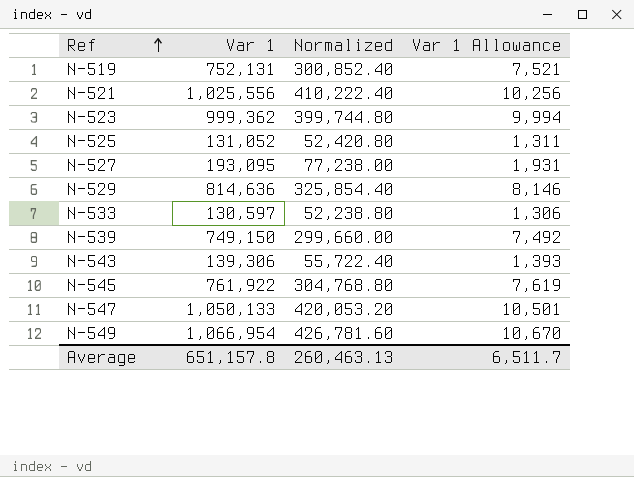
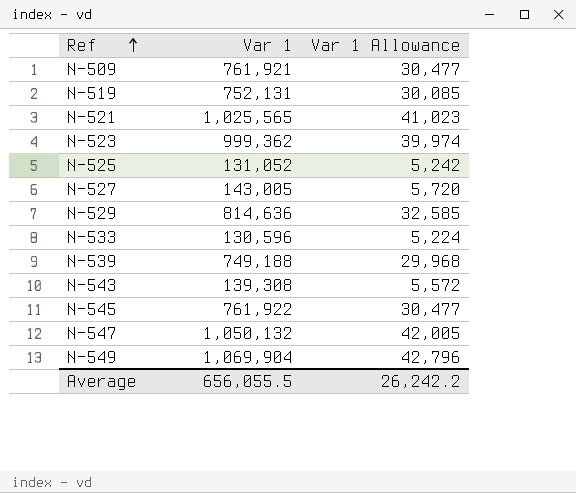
column Normalized | formula: [Var 1] * 0.4 -> none
column Var 1 Allowance | formula: [Var 1] * 0.01 -> [Var 1] * 0.04
row N-509: none -> 761,921 | 30,477
N-521 | Var 1: 1,025,556 -> 1,025,565
N-527 | Var 1: 193,095 -> 143,005
N-533 | Var 1: 130,597 -> 130,596
N-539 | Var 1: 749,150 -> 749,188
N-543 | Var 1: 139,306 -> 139,308
N-547 | Var 1: 1,050,133 -> 1,050,132
N-549 | Var 1: 1,066,954 -> 1,069,904
Average | Var 1: 651,157.8 -> 656,055.5
Average | Var 1 Allowance: 6,511.7 -> 26,242.2

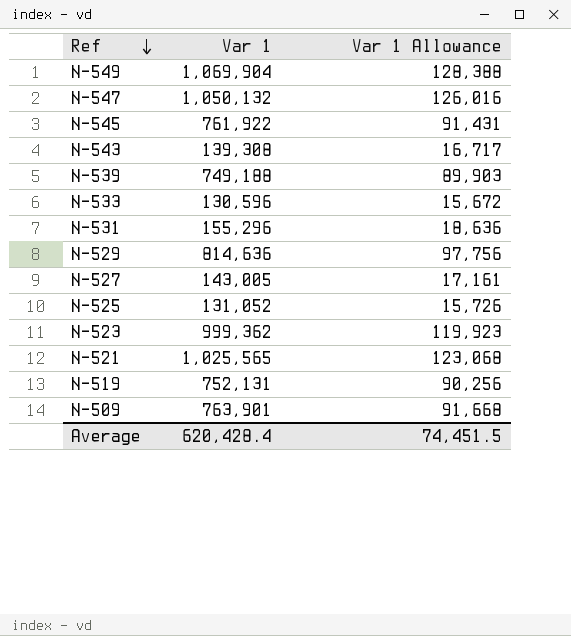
row order: Ref ascending -> Ref descending
column Var 1 Allowance | formula: [Var 1] * 0.04 -> [Var 1] * 0.12
row N-531: none -> 155,296 | 18,636
N-509 | Var 1: 761,921 -> 763,901
Average | Var 1: 656,055.5 -> 620,428.4
Average | Var 1 Allowance: 26,242.2 -> 74,451.5

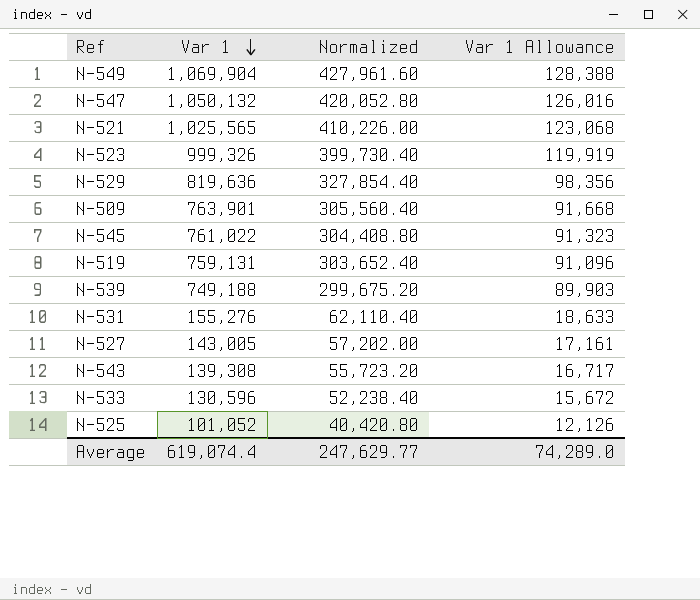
row order: Ref descending -> Var 1 descending
column Normalized | formula: none -> [Var 1] * 0.4
N-523 | Var 1: 999,362 -> 999,326
N-523 | Var 1 Allowance: 119,923 -> 119,919
N-529 | Var 1: 814,636 -> 819,636
N-529 | Var 1 Allowance: 97,756 -> 98,356
N-545 | Var 1: 761,922 -> 761,022
N-545 | Var 1 Allowance: 91,431 -> 91,323
N-519 | Var 1: 752,131 -> 759,131
N-519 | Var 1 Allowance: 90,256 -> 91,096
N-531 | Var 1: 155,296 -> 155,276
N-531 | Var 1 Allowance: 18,636 -> 18,633
N-525 | Var 1: 131,052 -> 101,052
N-525 | Var 1 Allowance: 15,726 -> 12,126
Average | Var 1: 620,428.4 -> 619,074.4
Average | Var 1 Allowance: 74,451.5 -> 74,289.0

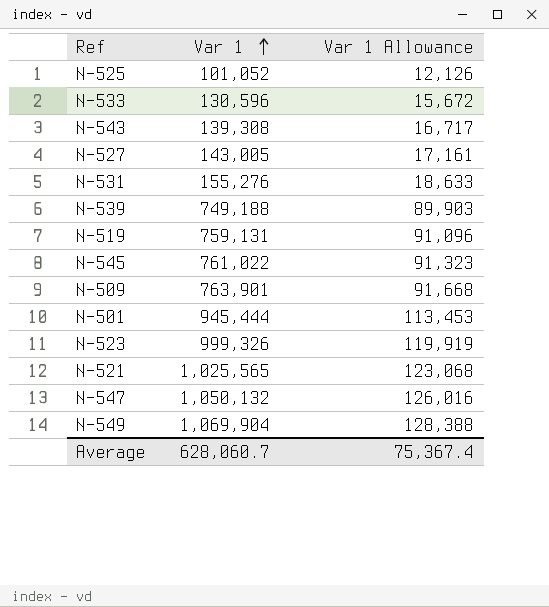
row order: Var 1 descending -> Var 1 ascending
column Normalized | formula: [Var 1] * 0.4 -> none
row N-529: 819,636 | 327,854.40 | 98,356 -> none
row N-501: none -> 945,444 | 113,453
Average | Var 1: 619,074.4 -> 628,060.7
Average | Var 1 Allowance: 74,289.0 -> 75,367.4

